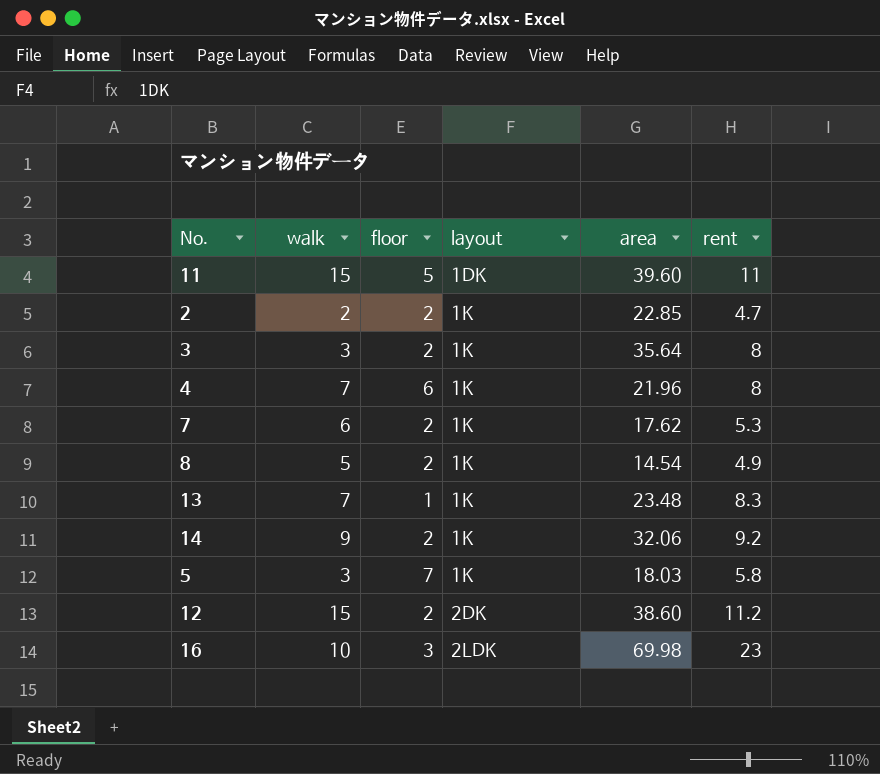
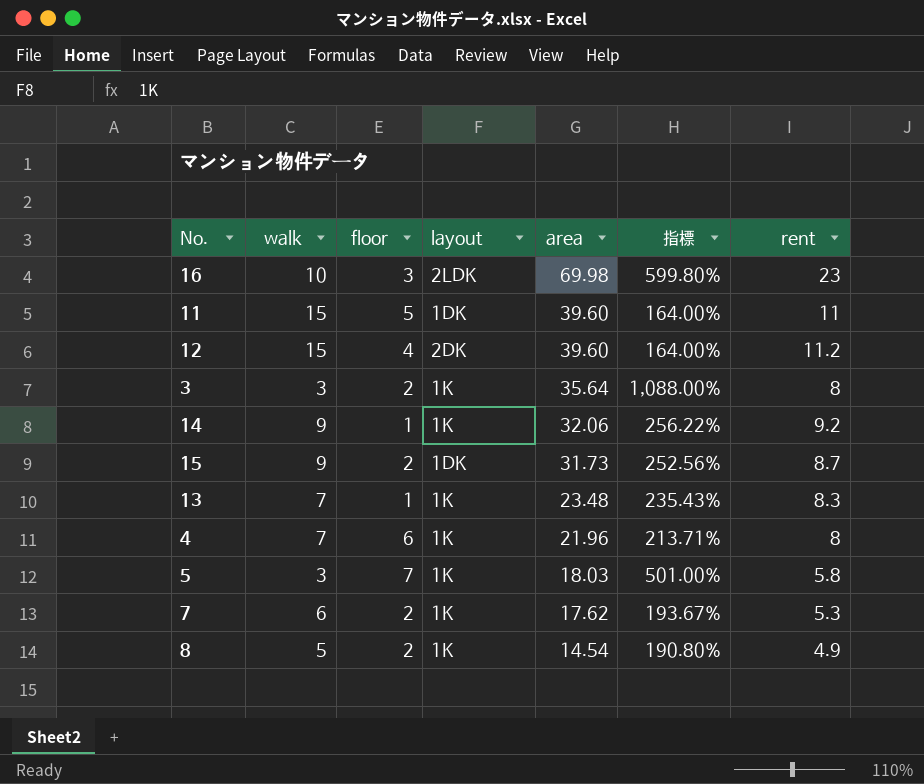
row order: layout ascending -> area descending
column 指標 | formula: none -> ([area] - [walk]) / [walk]
row 2: 2 | 2 | 1K | 22.85 | 4.7 -> none
12 | floor: 2 -> 4
12 | area: 38.60 -> 39.60
14 | floor: 2 -> 1
row 15: none -> 9 | 2 | 1DK | 31.73 | 252.56% | 8.7

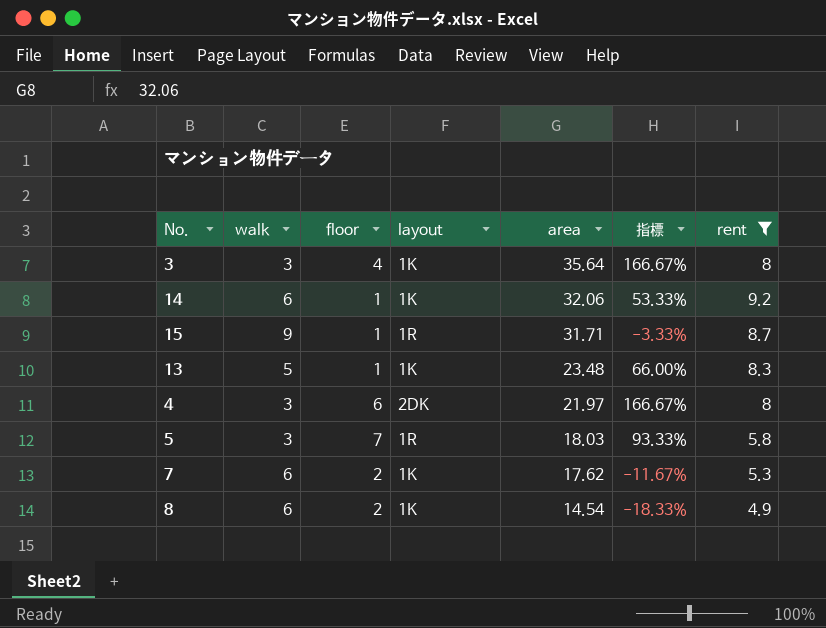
filter: none -> rent <= 9.2
column 指標 | formula: ([area] - [walk]) / [walk] -> ([rent] - [walk]) / [walk]
3 | floor: 2 -> 4
14 | walk: 9 -> 6
15 | floor: 2 -> 1
15 | layout: 1DK -> 1R
15 | area: 31.73 -> 31.71
13 | walk: 7 -> 5
4 | walk: 7 -> 3
4 | layout: 1K -> 2DK
4 | area: 21.96 -> 21.97
5 | layout: 1K -> 1R
8 | walk: 5 -> 6

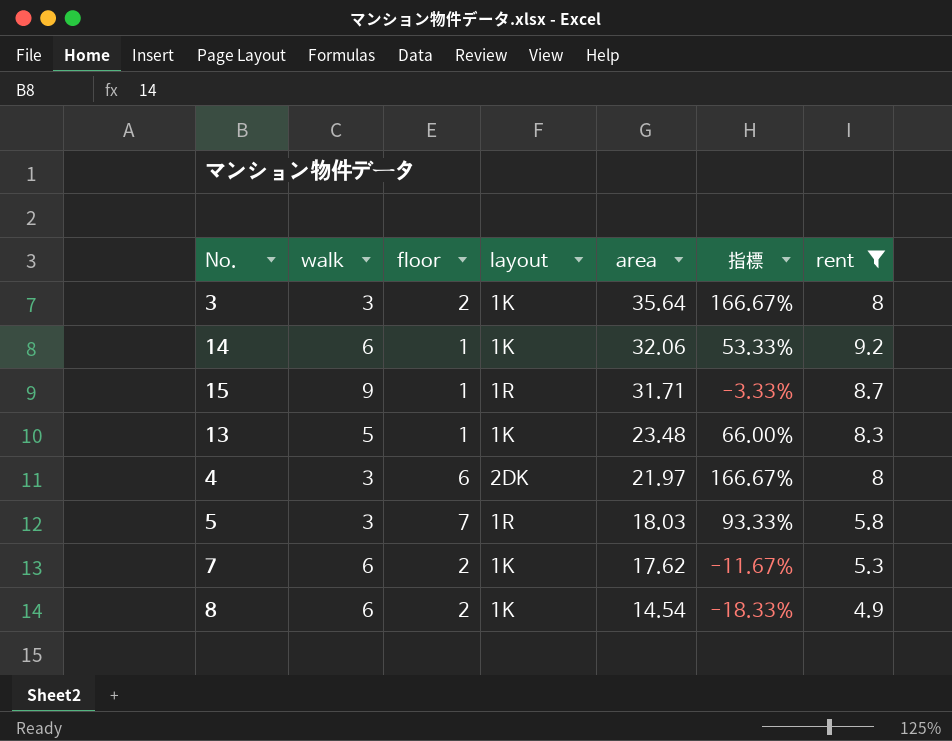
3 | floor: 4 -> 2

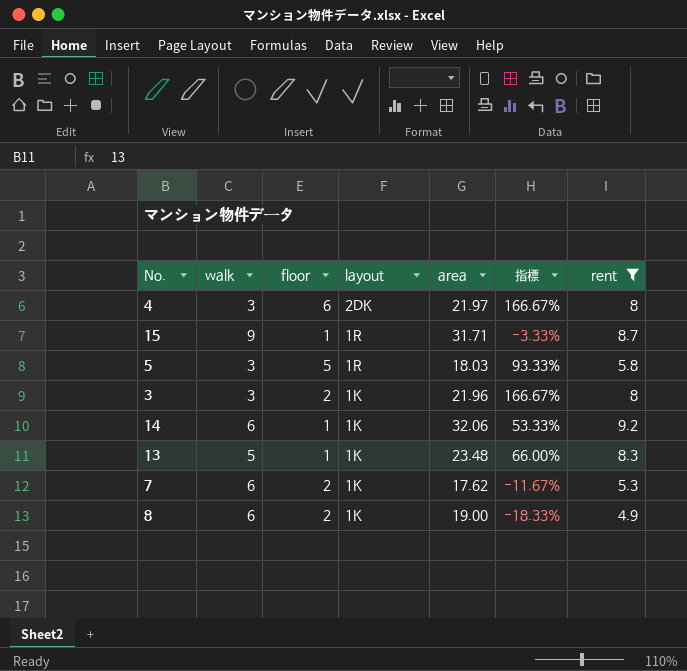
row order: area descending -> layout descending
5 | floor: 7 -> 5
3 | area: 35.64 -> 21.96
8 | area: 14.54 -> 19.00

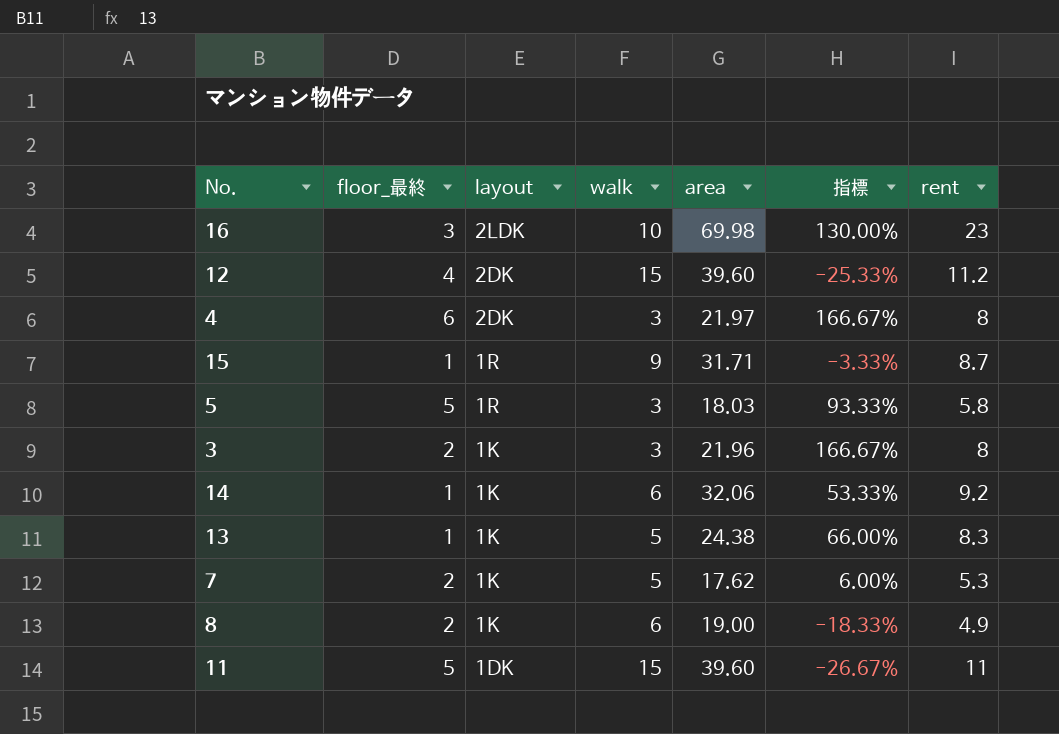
filter: rent <= 9.2 -> none
column name: floor -> floor_最終
column walk | position: 2 -> 4
13 | area: 23.48 -> 24.38
7 | walk: 6 -> 5
7 | 指標: -11.67% -> 6.00%

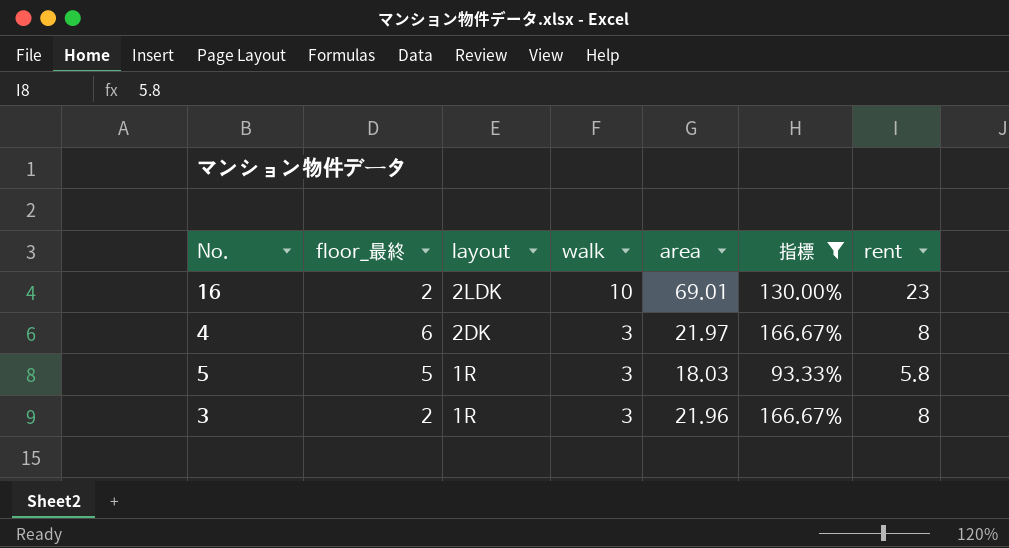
filter: none -> 指標 >= 93.33%
16 | floor_最終: 3 -> 2
16 | area: 69.98 -> 69.01
3 | layout: 1K -> 1R

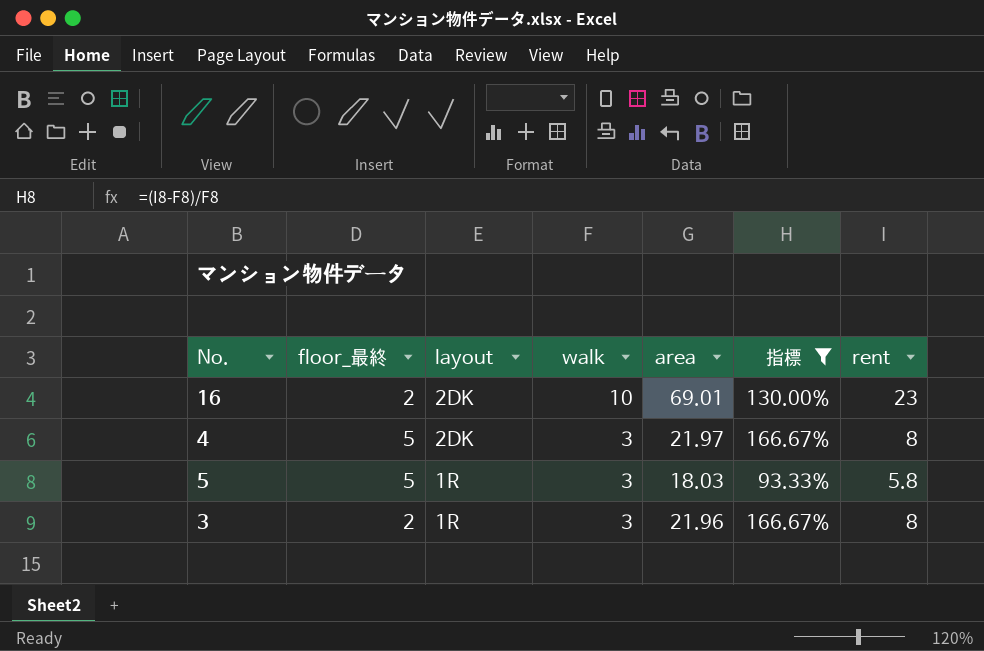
16 | layout: 2LDK -> 2DK
4 | floor_最終: 6 -> 5

